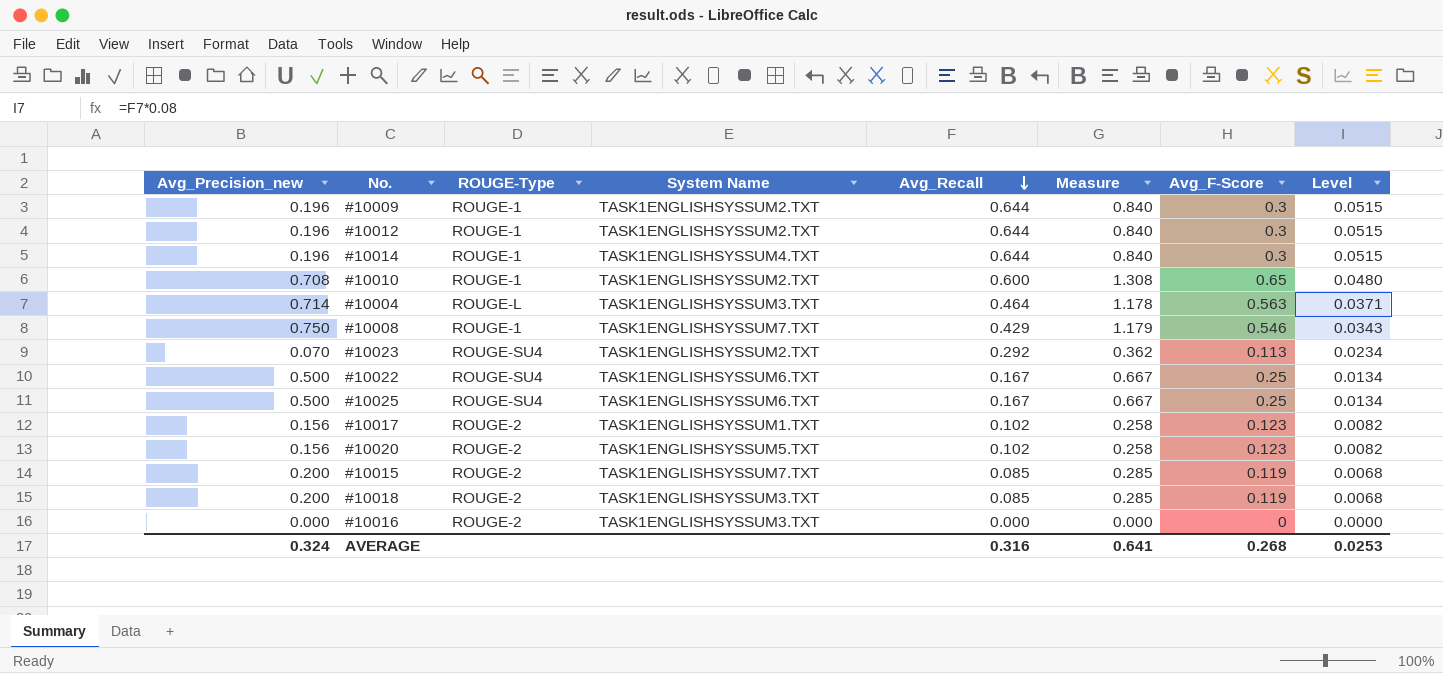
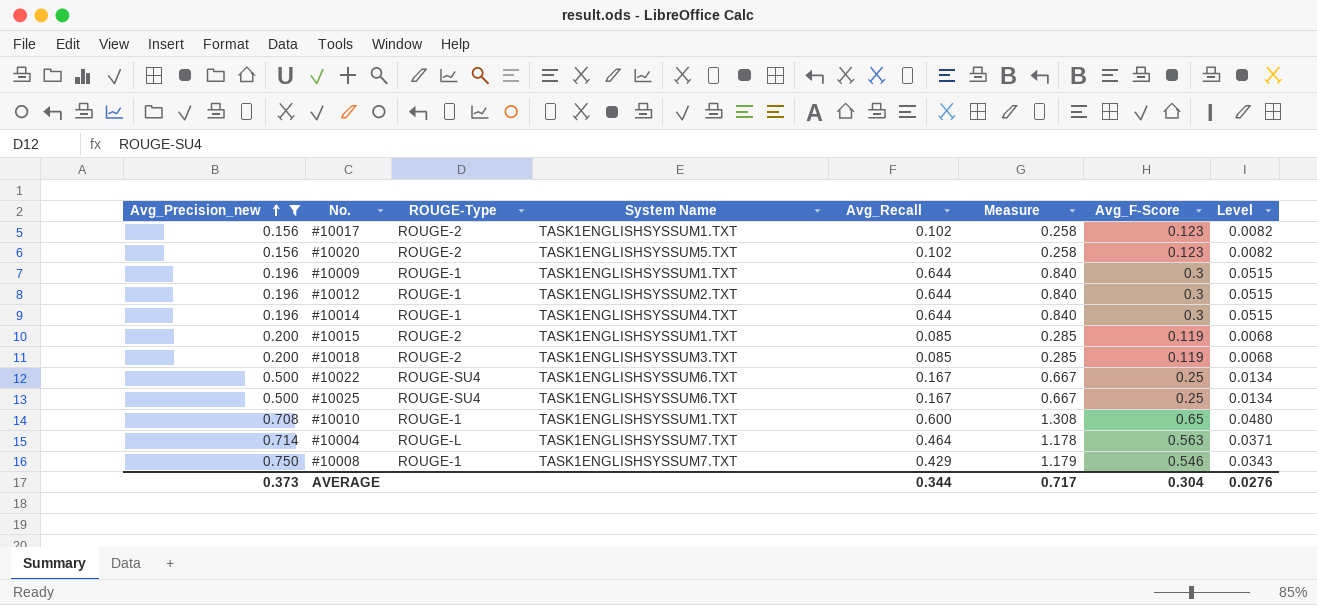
filter: none -> Avg_Precision_new >= 0.156
row order: Avg_Recall descending -> Avg_Precision_new ascending
#10009 | System Name: TASK1ENGLISHSYSSUM2.TXT -> TASK1ENGLISHSYSSUM1.TXT
#10015 | System Name: TASK1ENGLISHSYSSUM7.TXT -> TASK1ENGLISHSYSSUM1.TXT
#10010 | System Name: TASK1ENGLISHSYSSUM2.TXT -> TASK1ENGLISHSYSSUM1.TXT
#10004 | System Name: TASK1ENGLISHSYSSUM3.TXT -> TASK1ENGLISHSYSSUM7.TXT
AVERAGE | Avg_Precision_new: 0.324 -> 0.373
AVERAGE | Avg_Recall: 0.316 -> 0.344
AVERAGE | Measure: 0.641 -> 0.717
AVERAGE | Avg_F-Score: 0.268 -> 0.304
AVERAGE | Level: 0.0253 -> 0.0276

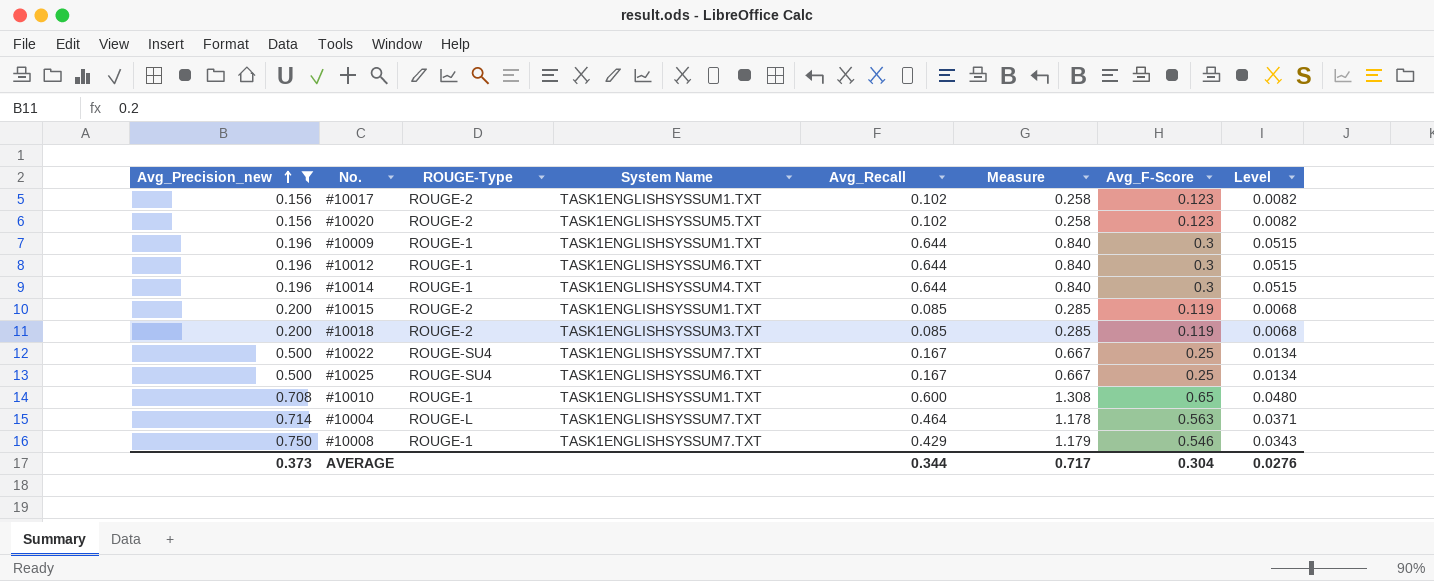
#10012 | System Name: TASK1ENGLISHSYSSUM2.TXT -> TASK1ENGLISHSYSSUM6.TXT
#10022 | System Name: TASK1ENGLISHSYSSUM6.TXT -> TASK1ENGLISHSYSSUM7.TXT

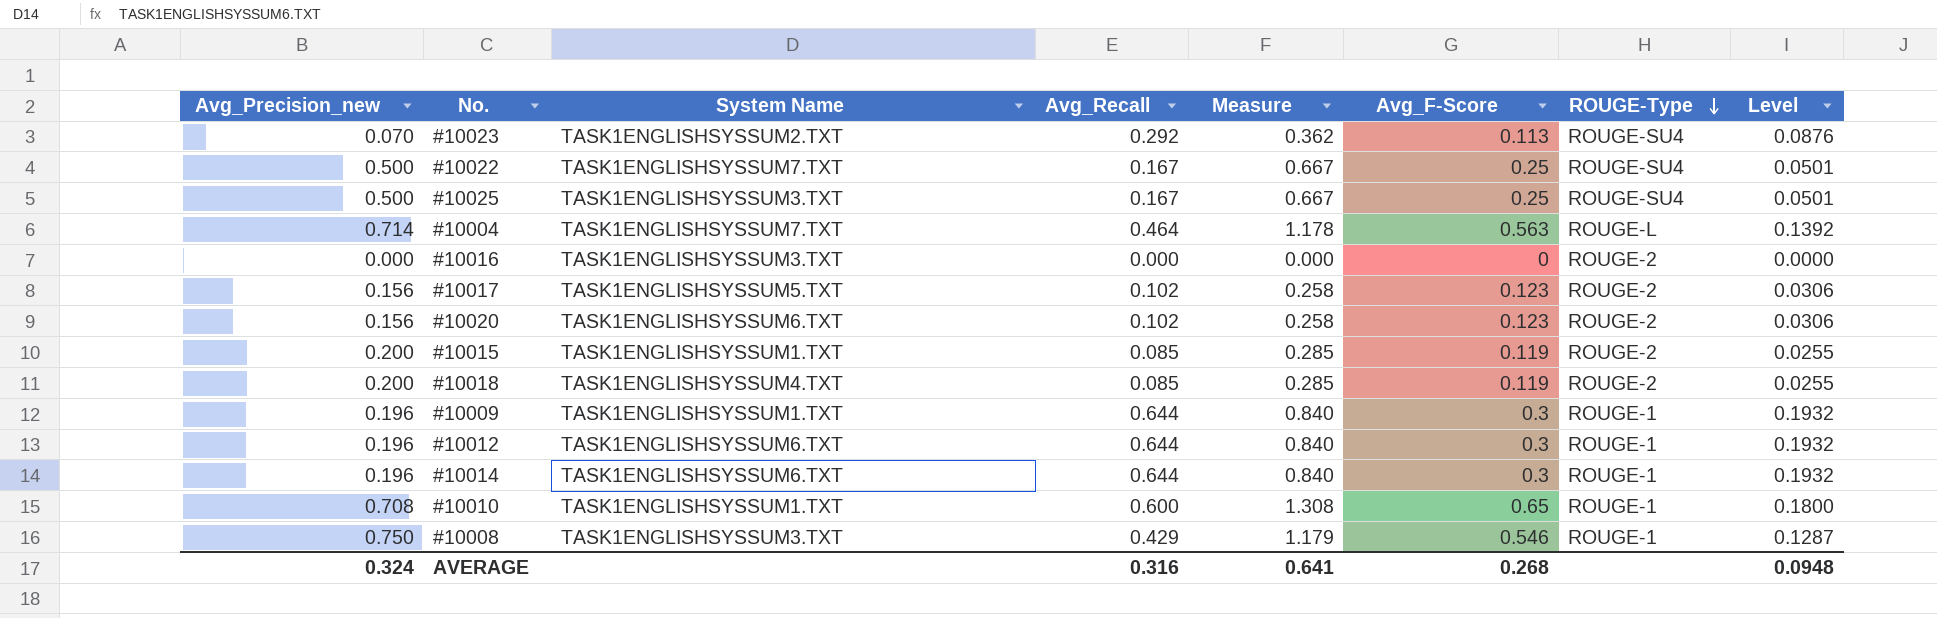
filter: Avg_Precision_new >= 0.156 -> none
row order: Avg_Precision_new ascending -> ROUGE-Type descending
column ROUGE-Type | position: 3 -> 7
column Level | formula: [Avg_Recall] * 0.08 -> [Avg_Recall] * 0.3
#10025 | System Name: TASK1ENGLISHSYSSUM6.TXT -> TASK1ENGLISHSYSSUM3.TXT
#10017 | System Name: TASK1ENGLISHSYSSUM1.TXT -> TASK1ENGLISHSYSSUM5.TXT
#10020 | System Name: TASK1ENGLISHSYSSUM5.TXT -> TASK1ENGLISHSYSSUM6.TXT
#10018 | System Name: TASK1ENGLISHSYSSUM3.TXT -> TASK1ENGLISHSYSSUM4.TXT
#10014 | System Name: TASK1ENGLISHSYSSUM4.TXT -> TASK1ENGLISHSYSSUM6.TXT
#10008 | System Name: TASK1ENGLISHSYSSUM7.TXT -> TASK1ENGLISHSYSSUM3.TXT
AVERAGE | Avg_Precision_new: 0.373 -> 0.324
AVERAGE | Avg_Recall: 0.344 -> 0.316
AVERAGE | Measure: 0.717 -> 0.641
AVERAGE | Avg_F-Score: 0.304 -> 0.268
AVERAGE | Level: 0.0276 -> 0.0948

